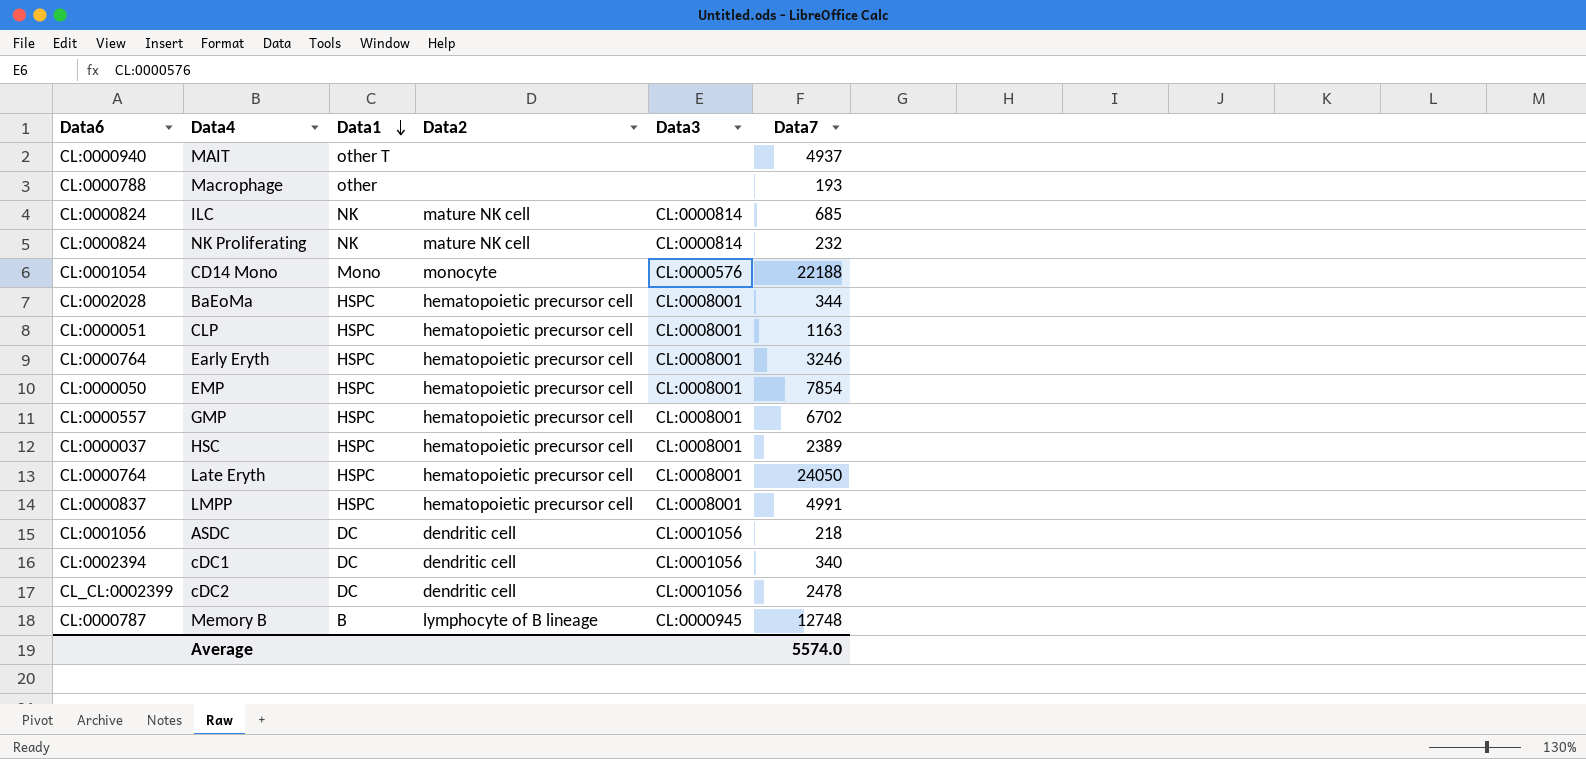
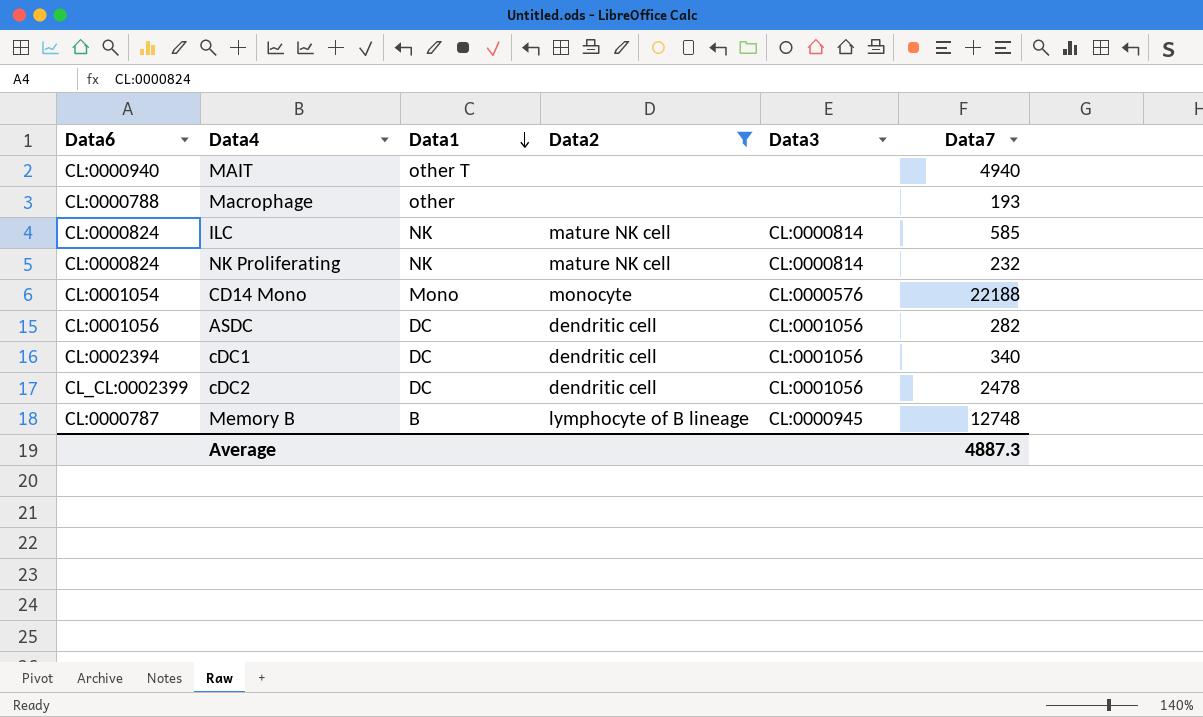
filter: none -> Data2 != hematopoietic precursor cell
MAIT | Data7: 4937 -> 4940
ILC | Data7: 685 -> 585
ASDC | Data7: 218 -> 282
Average | Data7: 5574.0 -> 4887.3

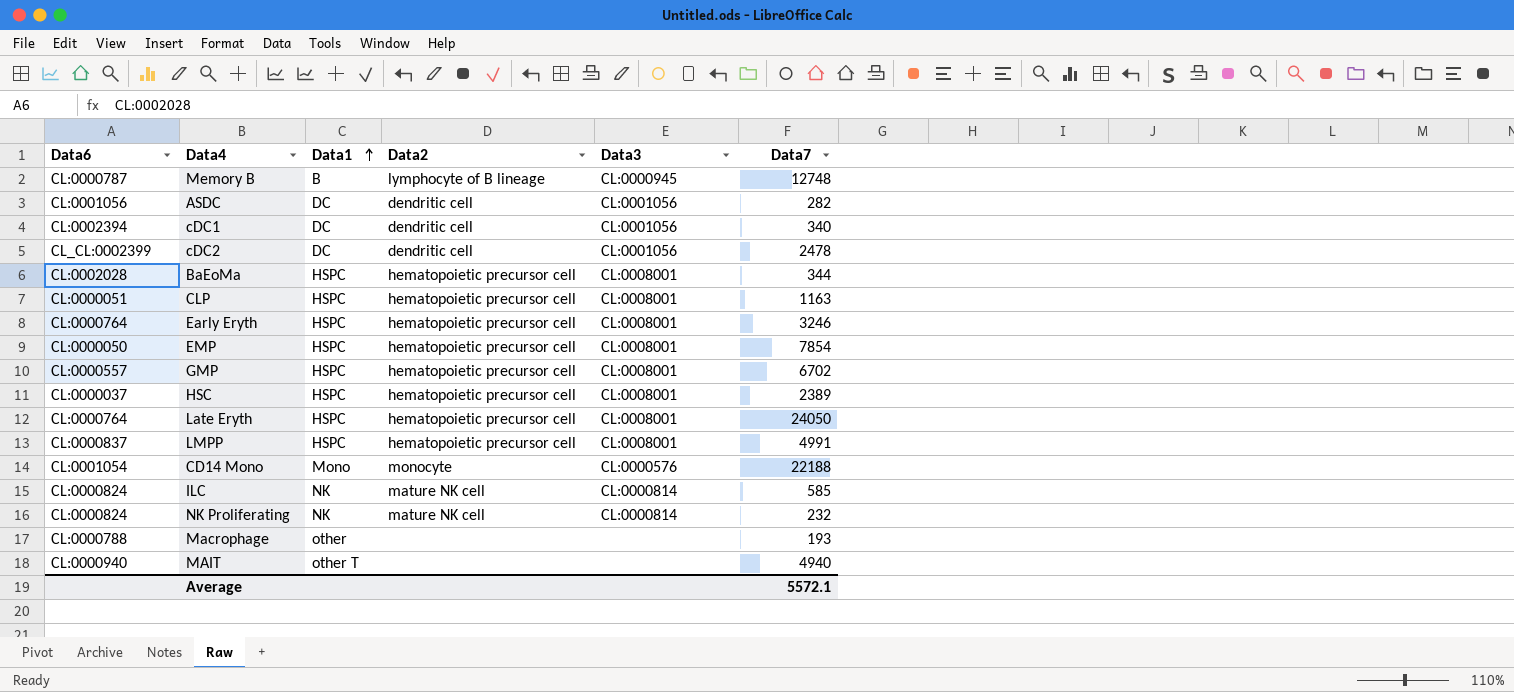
filter: Data2 != hematopoietic precursor cell -> none
row order: Data1 descending -> Data1 ascending
Average | Data7: 4887.3 -> 5572.1

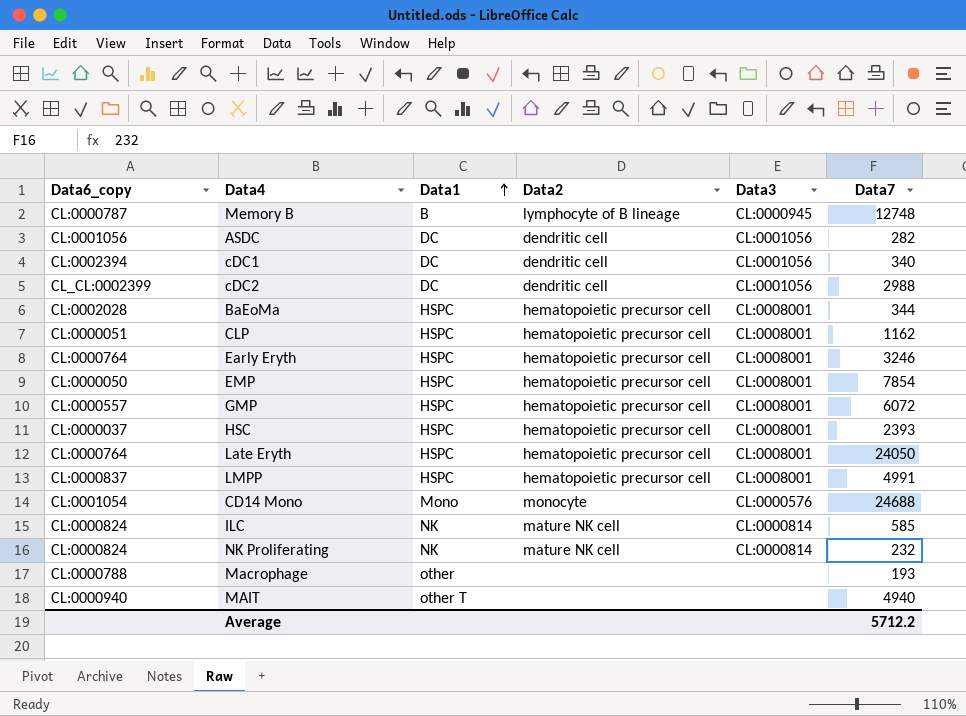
column name: Data6 -> Data6_copy
cDC2 | Data7: 2478 -> 2988
CLP | Data7: 1163 -> 1162
GMP | Data7: 6702 -> 6072
HSC | Data7: 2389 -> 2393
CD14 Mono | Data7: 22188 -> 24688
Average | Data7: 5572.1 -> 5712.2

